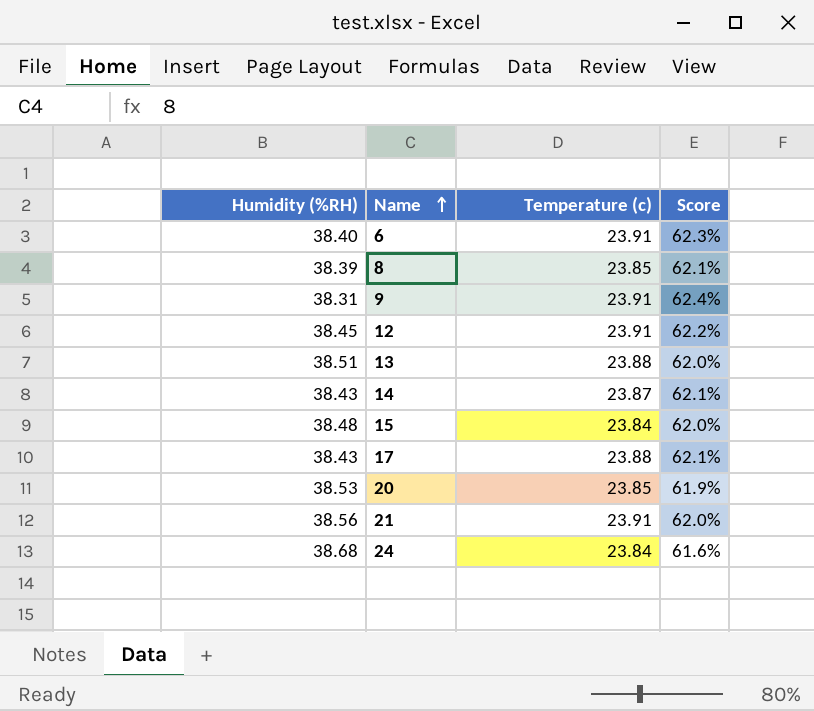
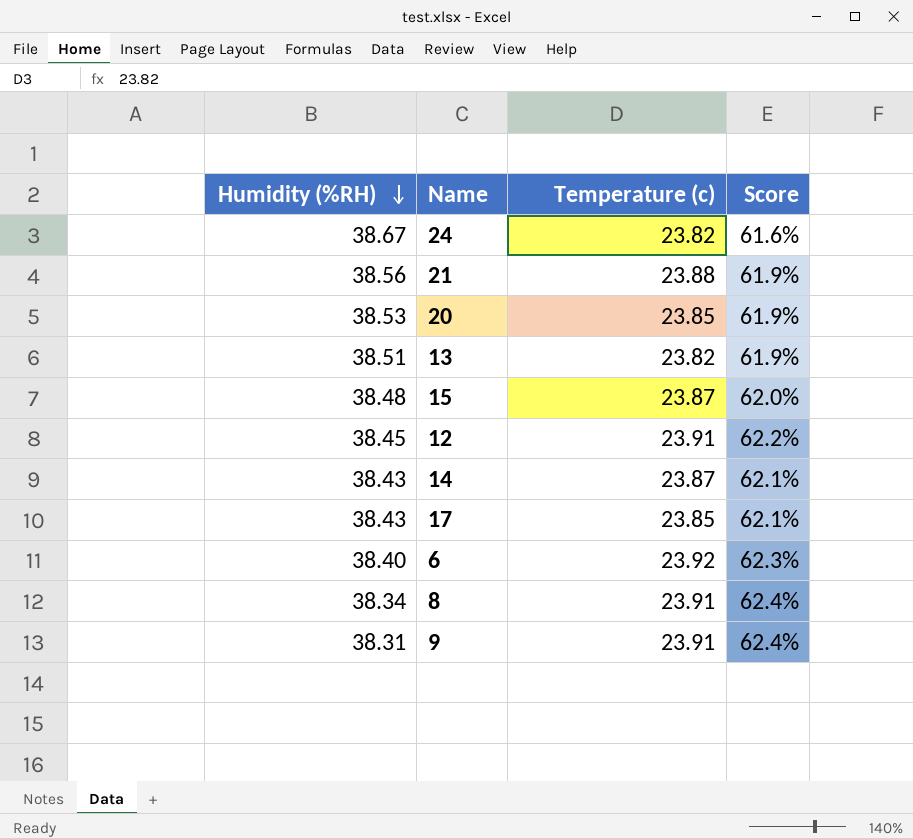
row order: Name ascending -> Humidity (%RH) descending
24 | Humidity (%RH): 38.68 -> 38.67
24 | Temperature (c): 23.84 -> 23.82
21 | Temperature (c): 23.91 -> 23.88
21 | Score: 62.0% -> 61.9%
13 | Temperature (c): 23.88 -> 23.82
13 | Score: 62.0% -> 61.9%
15 | Temperature (c): 23.84 -> 23.87
17 | Temperature (c): 23.88 -> 23.85
6 | Temperature (c): 23.91 -> 23.92
8 | Humidity (%RH): 38.39 -> 38.34
8 | Temperature (c): 23.85 -> 23.91
8 | Score: 62.1% -> 62.4%

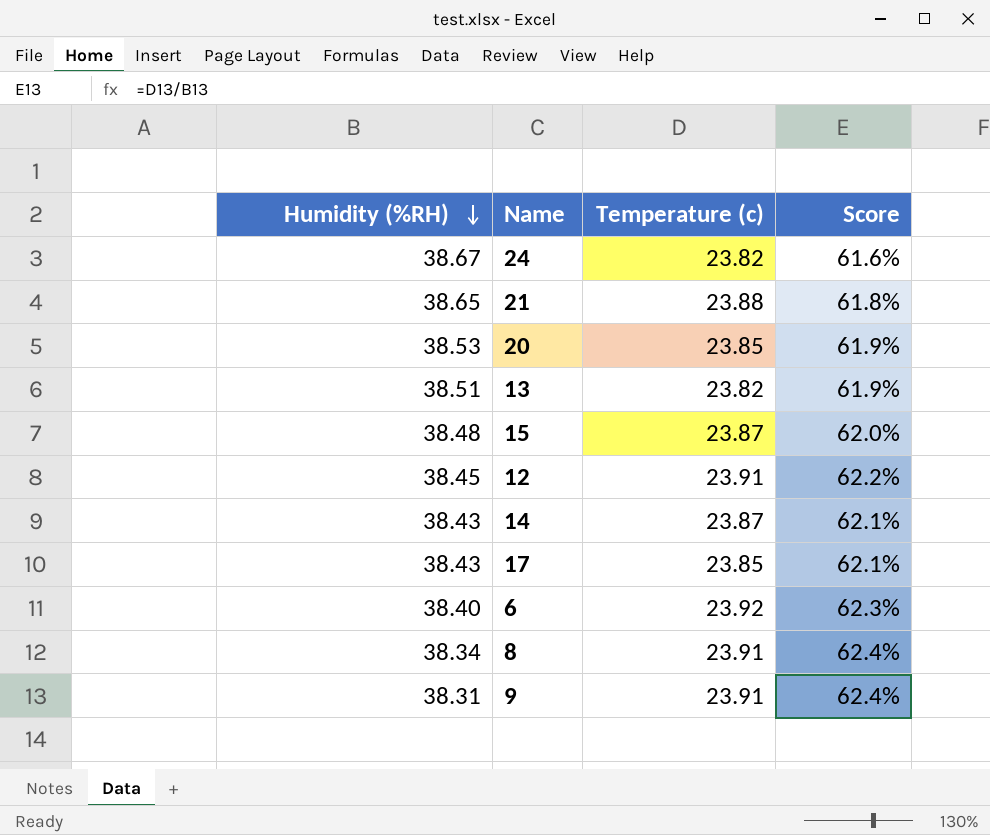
21 | Humidity (%RH): 38.56 -> 38.65
21 | Score: 61.9% -> 61.8%

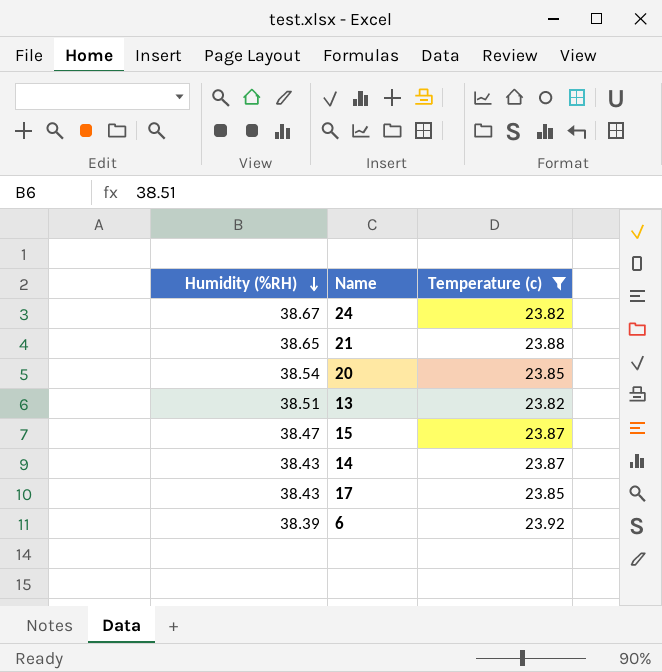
filter: none -> Temperature (c) != 23.91
column Score | formula: [Temperature (c)] / [Humidity (%RH)] -> none
20 | Humidity (%RH): 38.53 -> 38.54
15 | Humidity (%RH): 38.48 -> 38.47
6 | Humidity (%RH): 38.40 -> 38.39

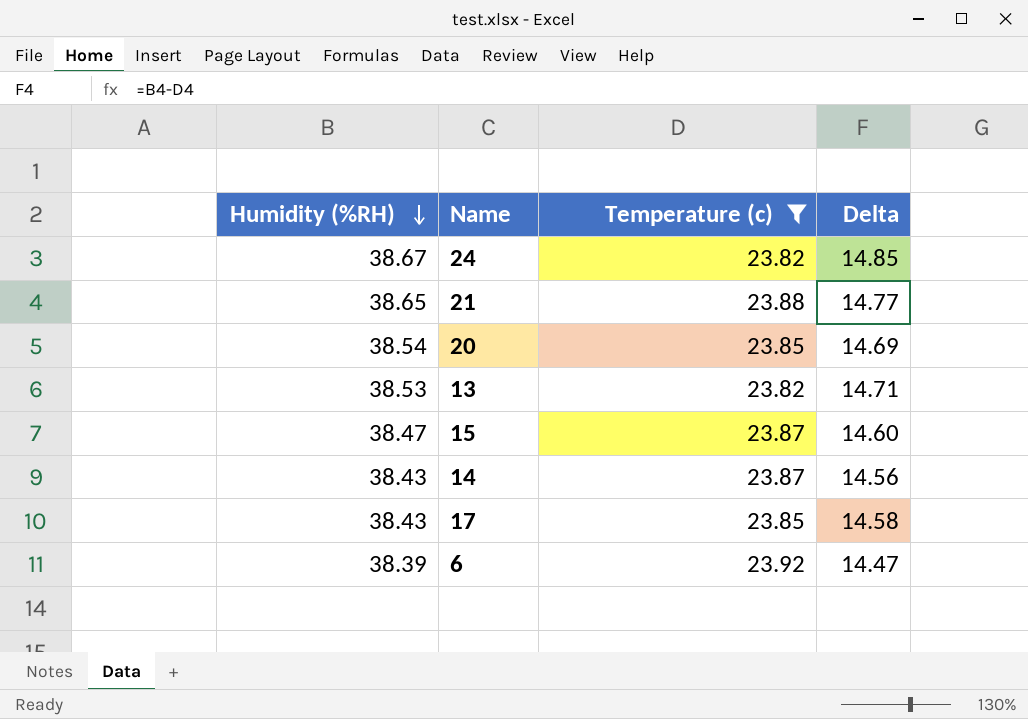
column Delta | formula: none -> [Humidity (%RH)] - [Temperature (c)]
13 | Humidity (%RH): 38.51 -> 38.53

